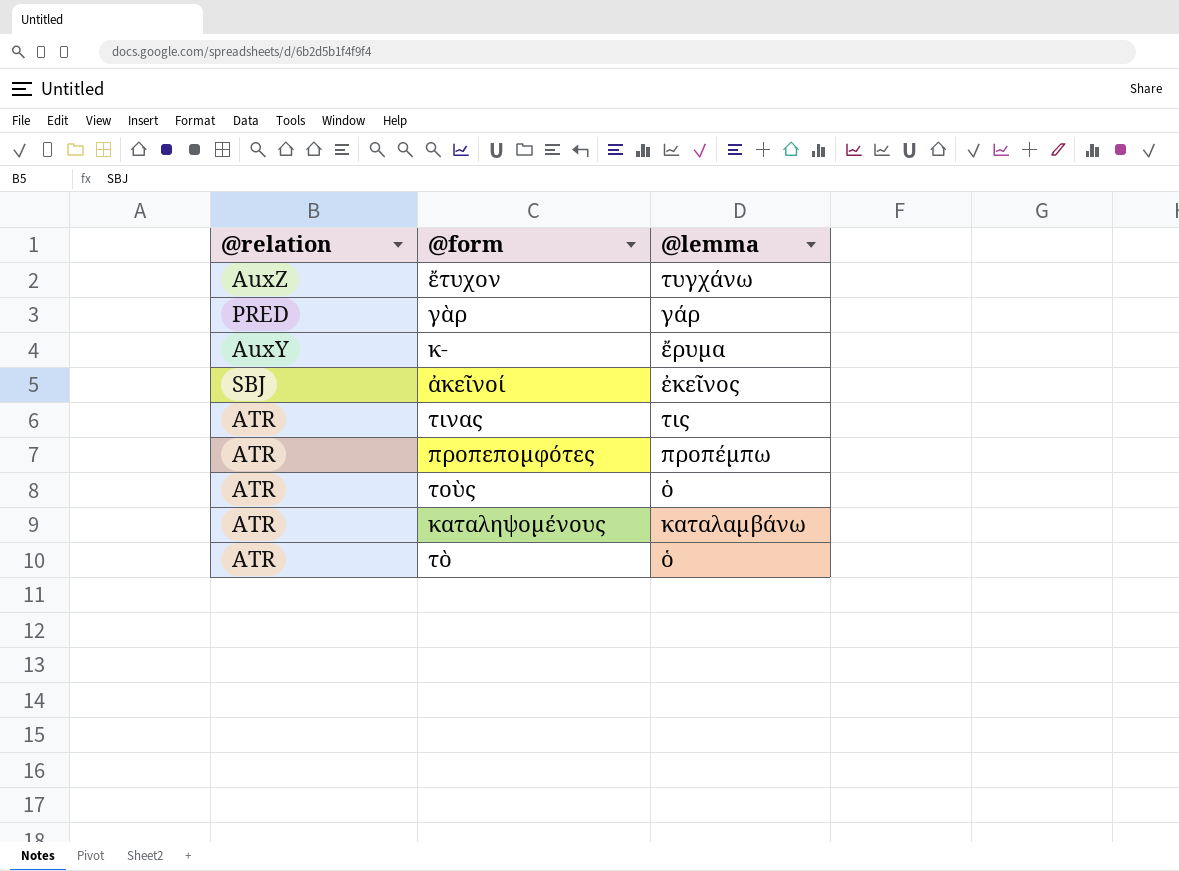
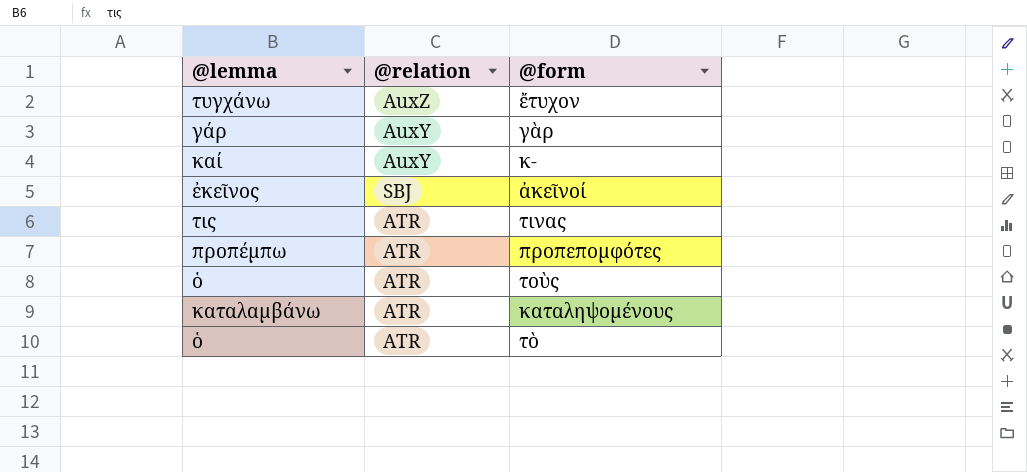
column @lemma | position: 3 -> 1
γὰρ | @relation: PRED -> AuxY
κ- | @lemma: ἔρυμα -> καί

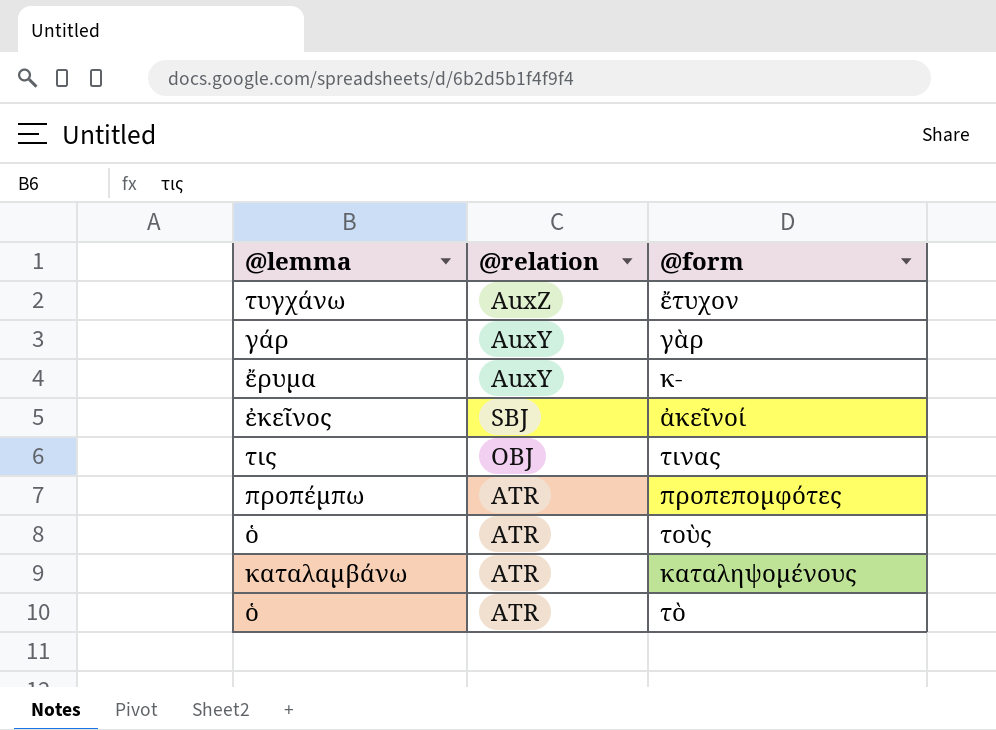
κ- | @lemma: καί -> ἔρυμα
τινας | @relation: ATR -> OBJ

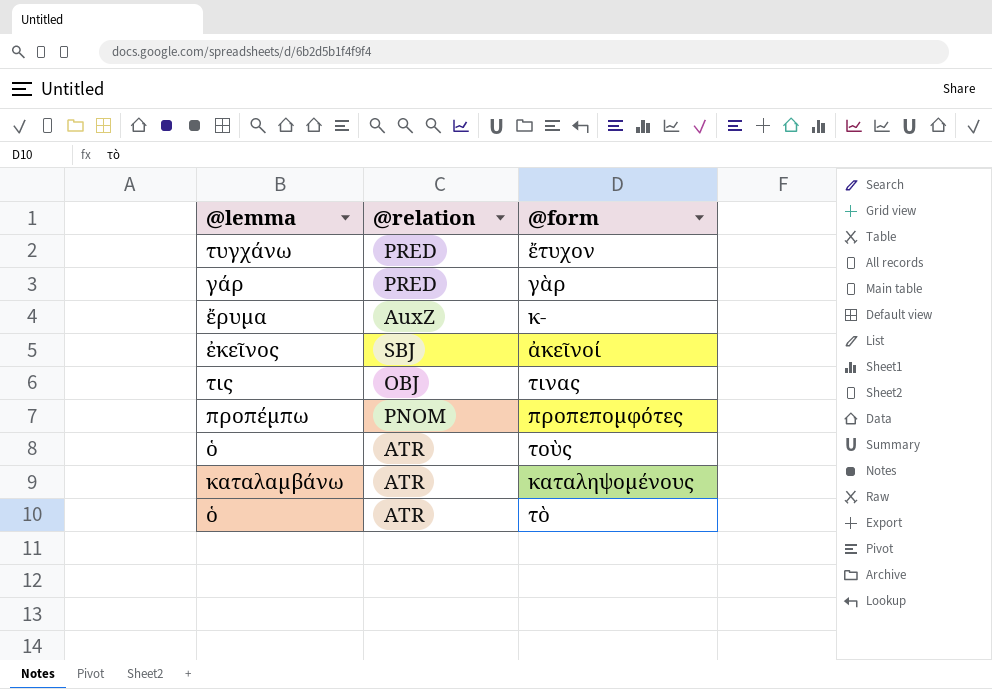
ἔτυχον | @relation: AuxZ -> PRED
γὰρ | @relation: AuxY -> PRED
κ- | @relation: AuxY -> AuxZ
προπεπομφότες | @relation: ATR -> PNOM

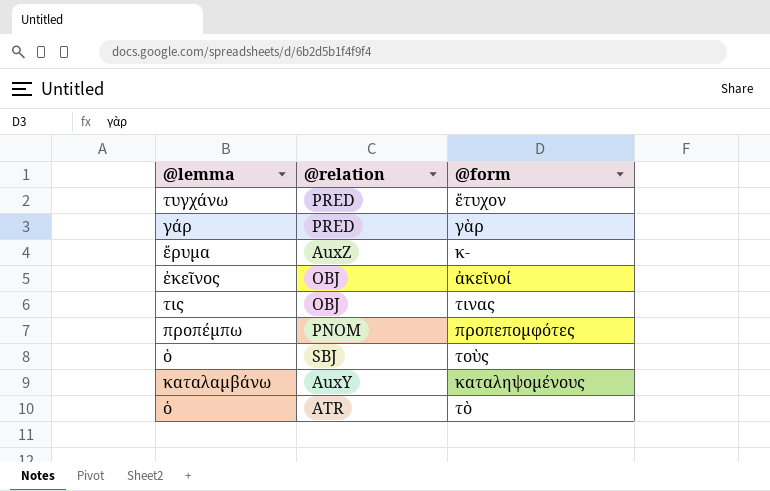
ἀκεῖνοί | @relation: SBJ -> OBJ
τοὺς | @relation: ATR -> SBJ
καταληψομένους | @relation: ATR -> AuxY

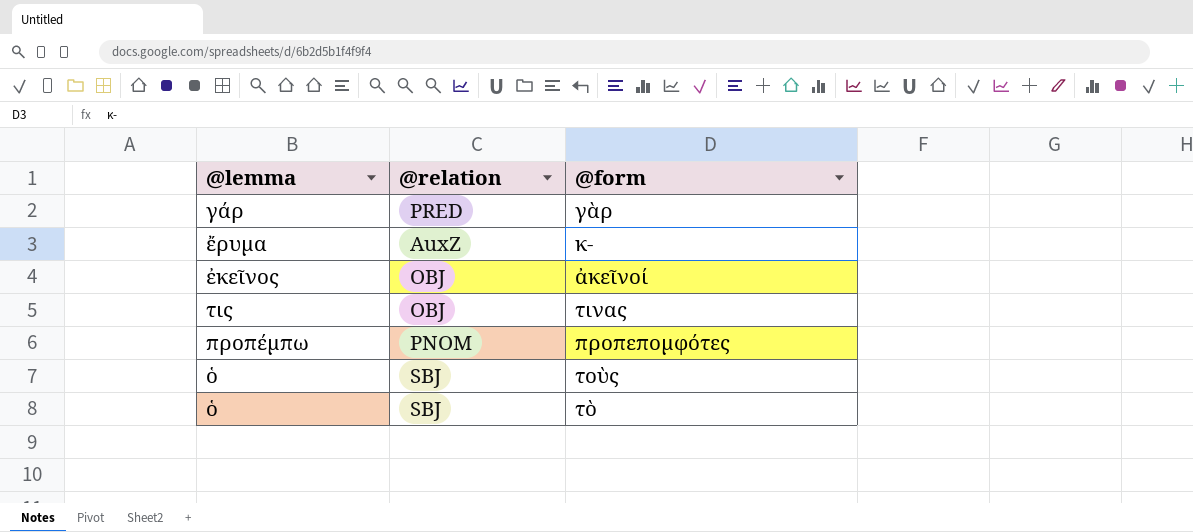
row ἔτυχον: τυγχάνω | PRED -> none
row καταληψομένους: καταλαμβάνω | AuxY -> none
τὸ | @relation: ATR -> SBJ

